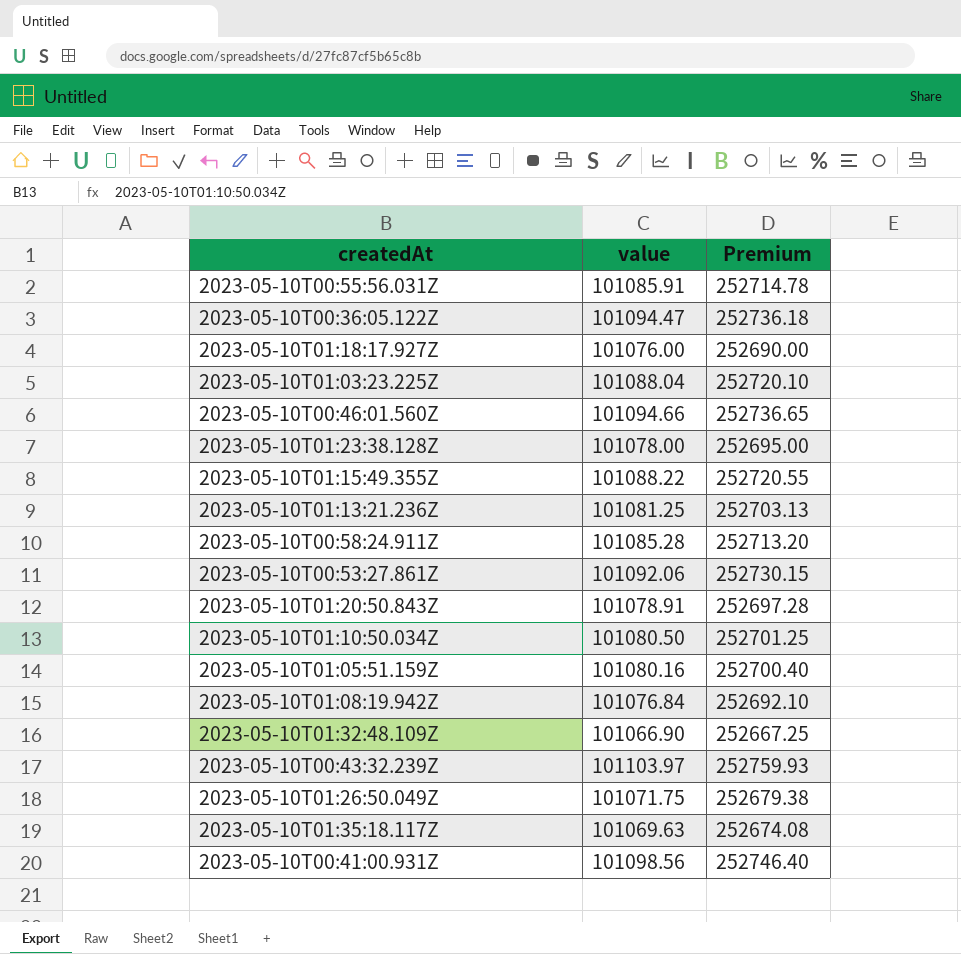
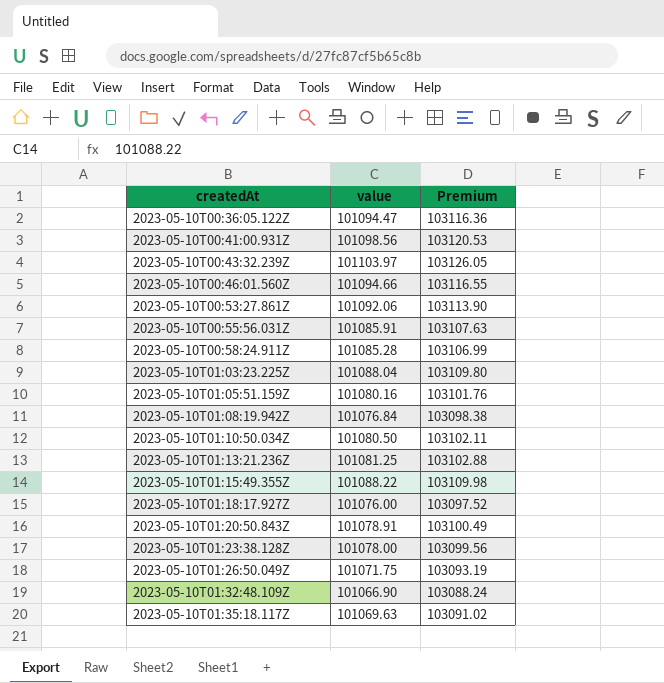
row order: none -> createdAt ascending
column Premium | formula: [value] * 2.5 -> [value] * 1.02

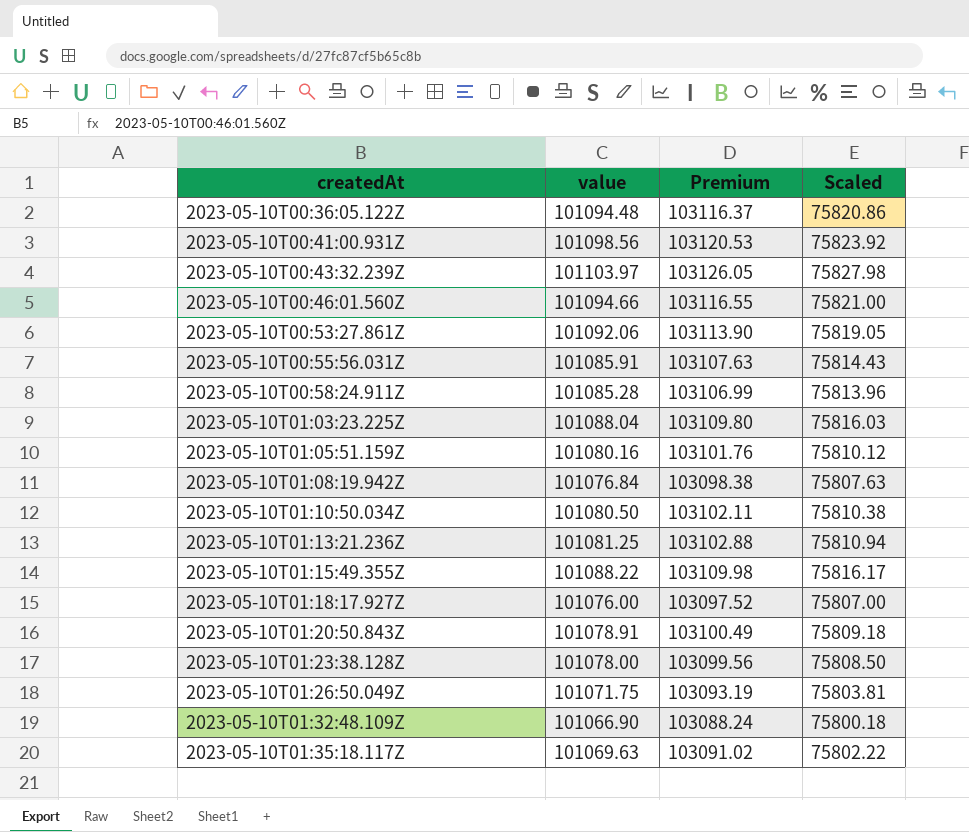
column Scaled | formula: none -> [value] * 0.75
2023-05-10T00:36:05.122Z | value: 101094.47 -> 101094.48
2023-05-10T00:36:05.122Z | Premium: 103116.36 -> 103116.37

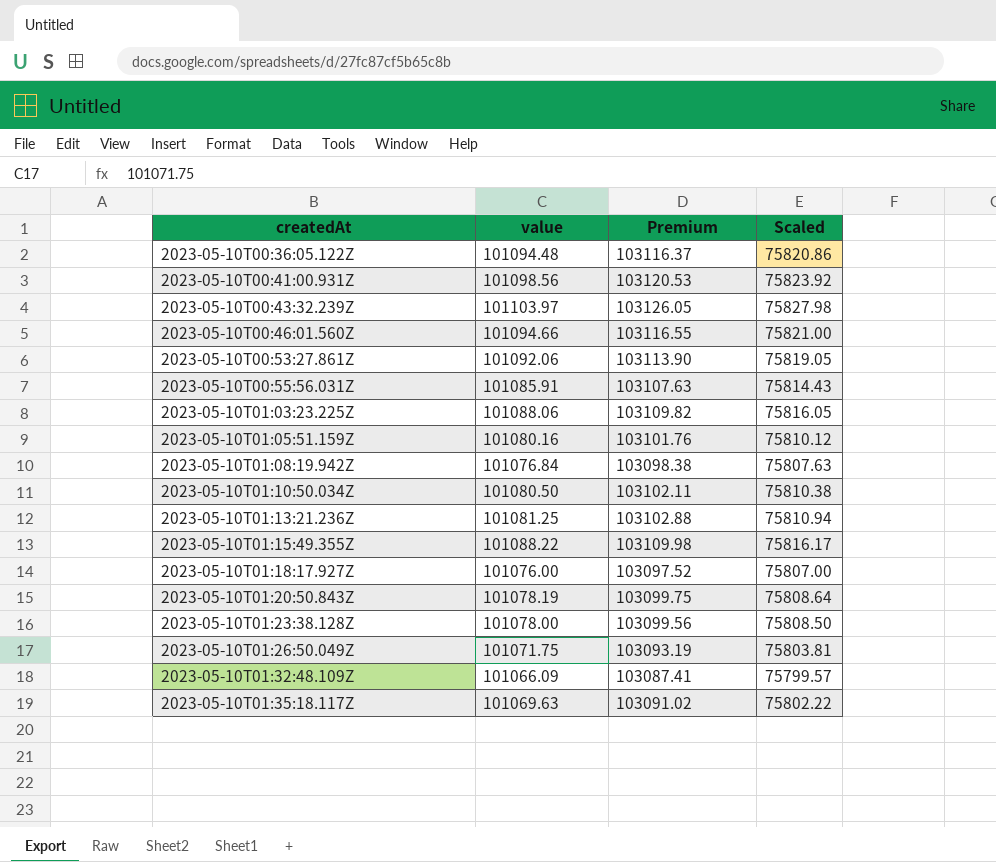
row 2023-05-10T00:58:24.911Z: 101085.28 | 103106.99 | 75813.96 -> none
2023-05-10T01:03:23.225Z | value: 101088.04 -> 101088.06
2023-05-10T01:03:23.225Z | Premium: 103109.80 -> 103109.82
2023-05-10T01:03:23.225Z | Scaled: 75816.03 -> 75816.05
2023-05-10T01:20:50.843Z | value: 101078.91 -> 101078.19
2023-05-10T01:20:50.843Z | Premium: 103100.49 -> 103099.75
2023-05-10T01:20:50.843Z | Scaled: 75809.18 -> 75808.64
2023-05-10T01:32:48.109Z | value: 101066.90 -> 101066.09
2023-05-10T01:32:48.109Z | Premium: 103088.24 -> 103087.41
2023-05-10T01:32:48.109Z | Scaled: 75800.18 -> 75799.57

